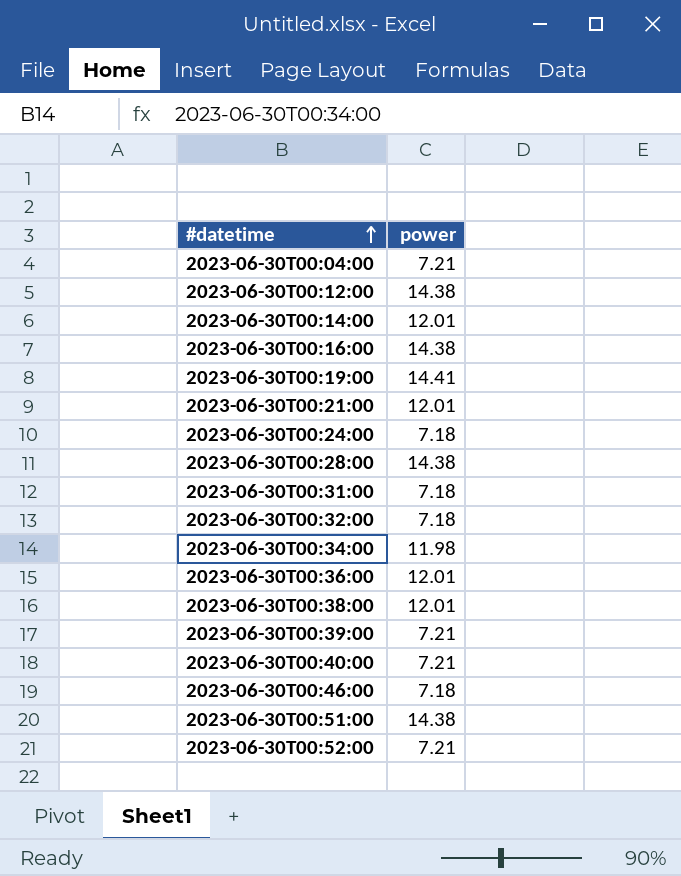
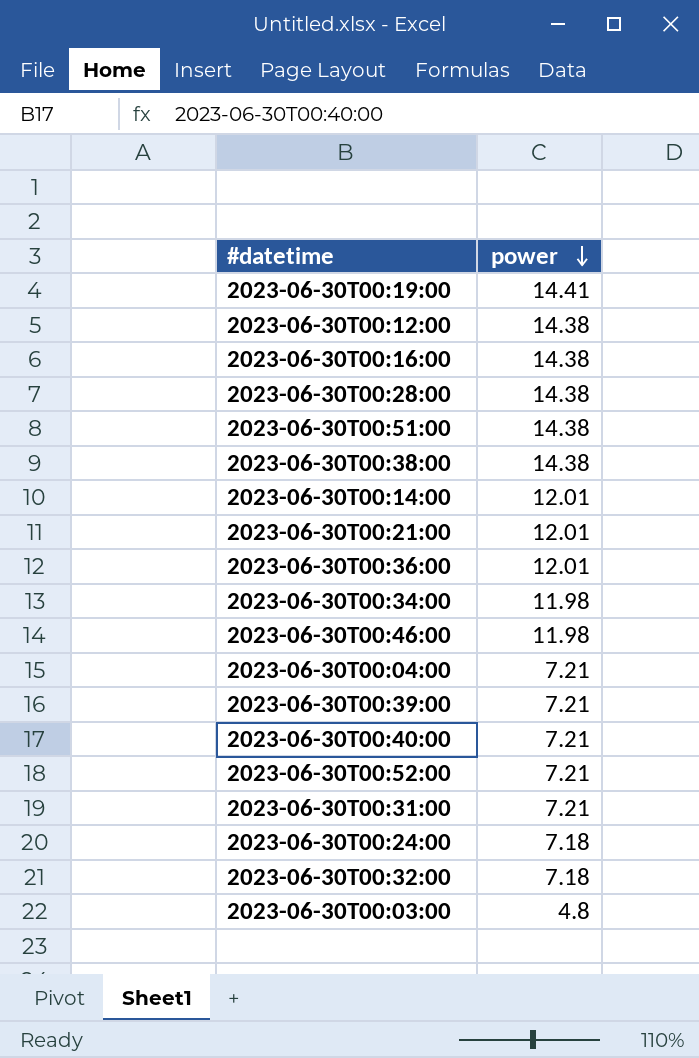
row order: #datetime ascending -> power descending
2023-06-30T00:38:00 | power: 12.01 -> 14.38
2023-06-30T00:46:00 | power: 7.18 -> 11.98
2023-06-30T00:31:00 | power: 7.18 -> 7.21
row 2023-06-30T00:03:00: none -> 4.8

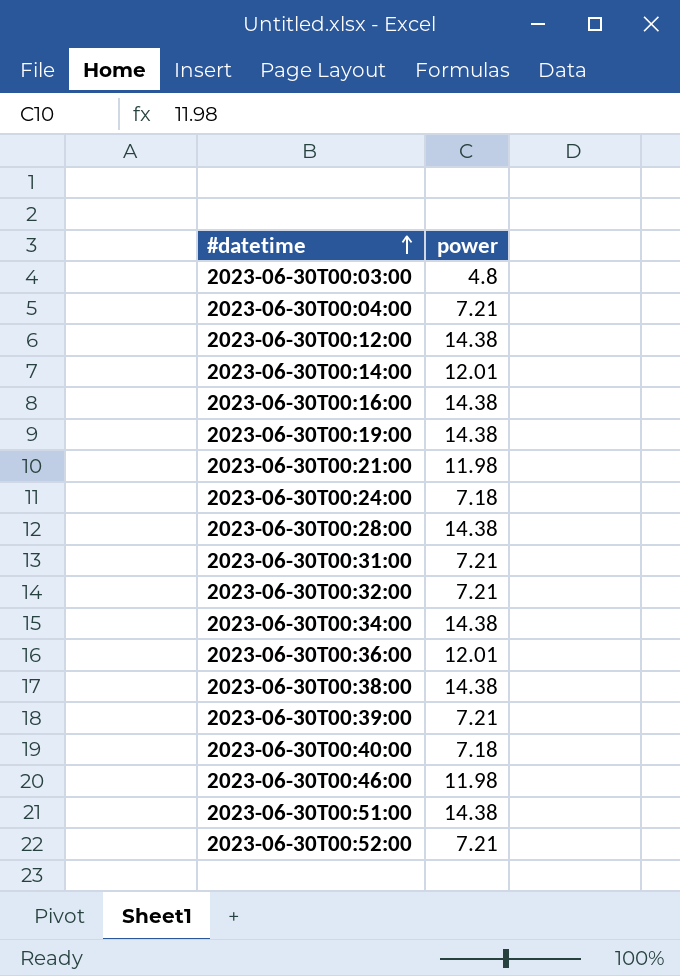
row order: power descending -> #datetime ascending
2023-06-30T00:19:00 | power: 14.41 -> 14.38
2023-06-30T00:21:00 | power: 12.01 -> 11.98
2023-06-30T00:32:00 | power: 7.18 -> 7.21
2023-06-30T00:34:00 | power: 11.98 -> 14.38
2023-06-30T00:40:00 | power: 7.21 -> 7.18

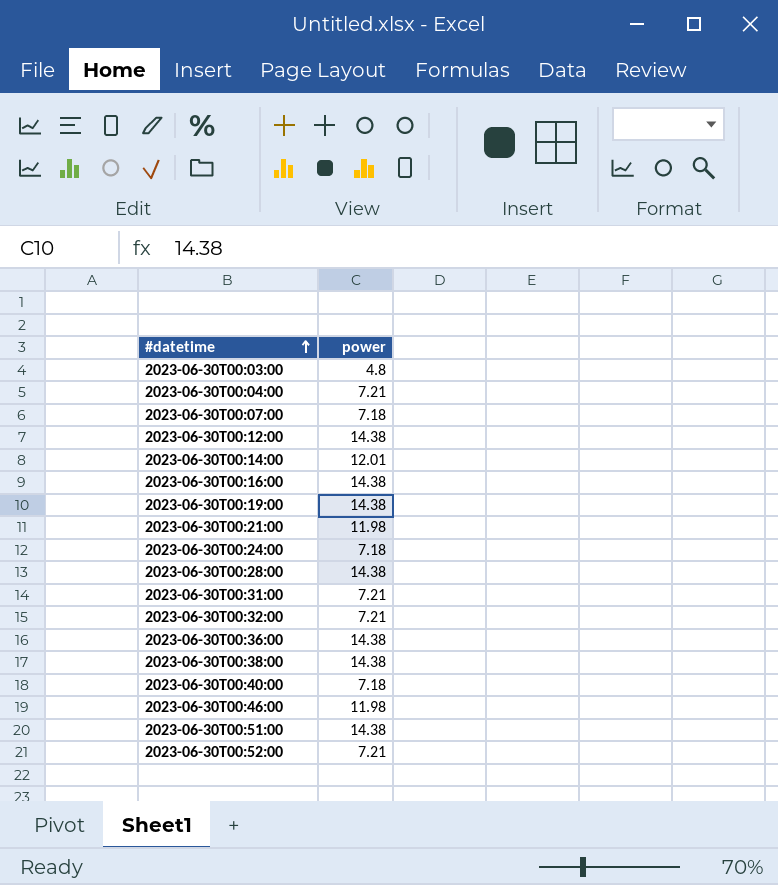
row 2023-06-30T00:34:00: 14.38 -> none
row 2023-06-30T00:39:00: 7.21 -> none
row 2023-06-30T00:07:00: none -> 7.18
2023-06-30T00:36:00 | power: 12.01 -> 14.38

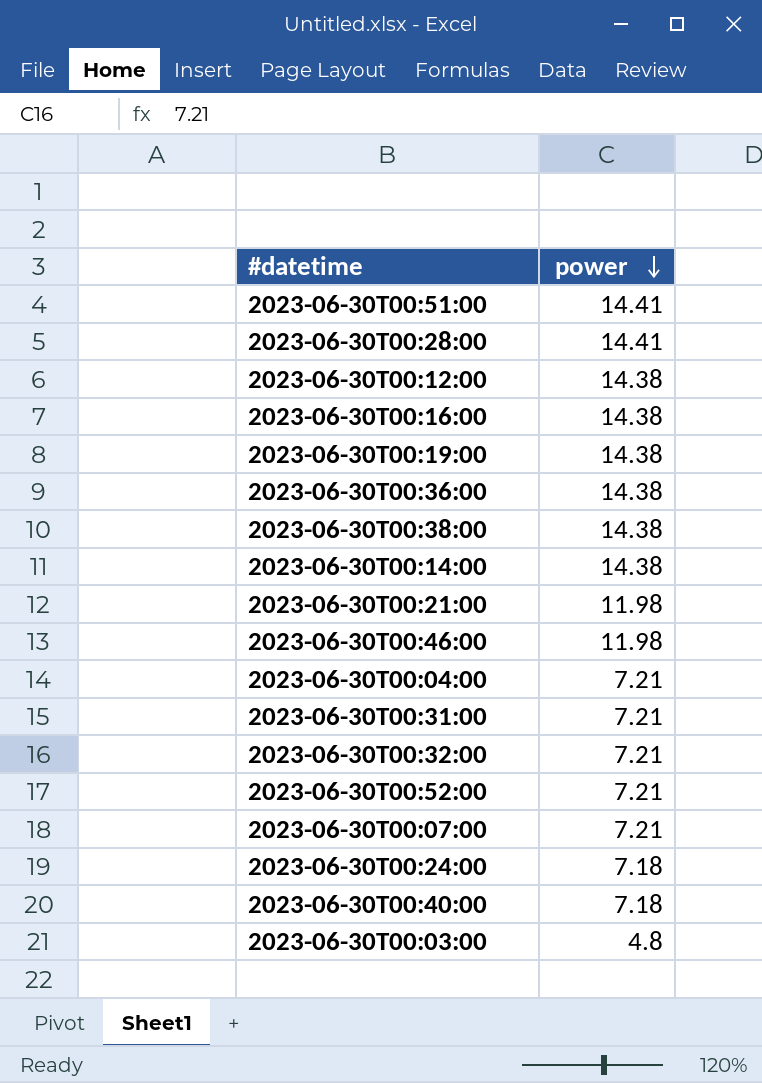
row order: #datetime ascending -> power descending
2023-06-30T00:51:00 | power: 14.38 -> 14.41
2023-06-30T00:28:00 | power: 14.38 -> 14.41
2023-06-30T00:14:00 | power: 12.01 -> 14.38
2023-06-30T00:07:00 | power: 7.18 -> 7.21

